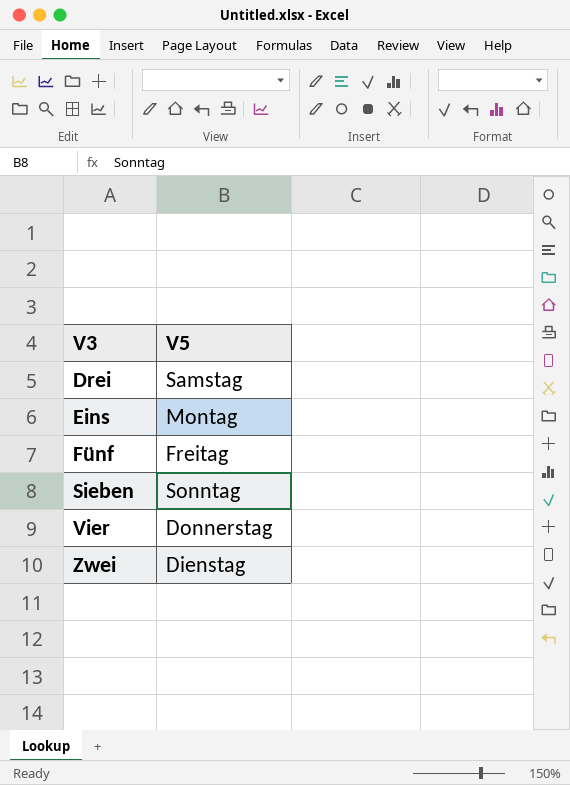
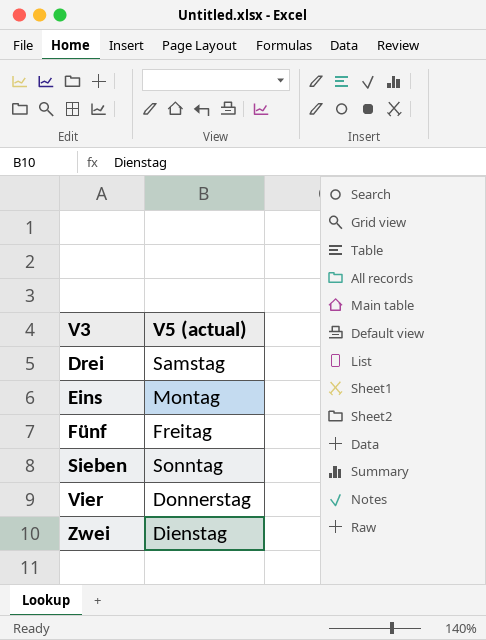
column name: V5 -> V5 (actual)

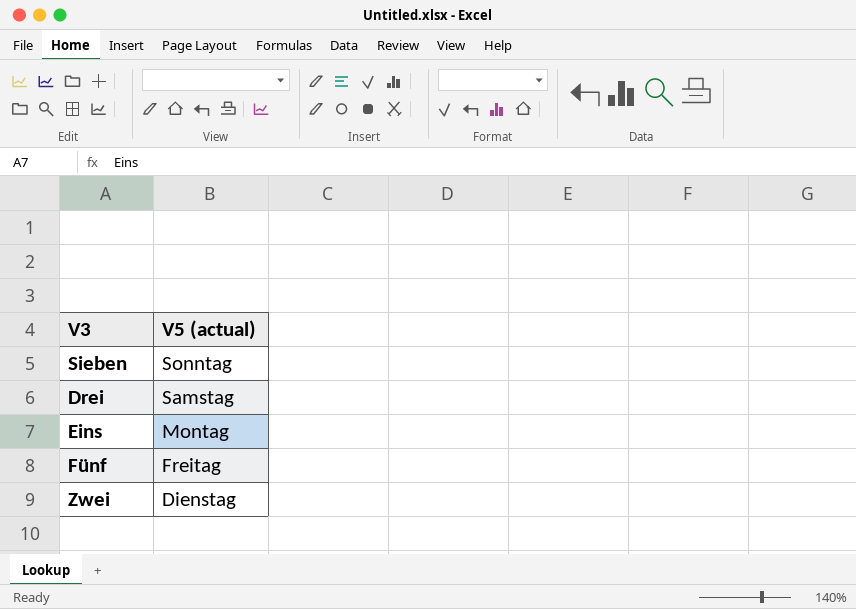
row order: V3 ascending -> V5 (actual) descending
row Vier: Donnerstag -> none

